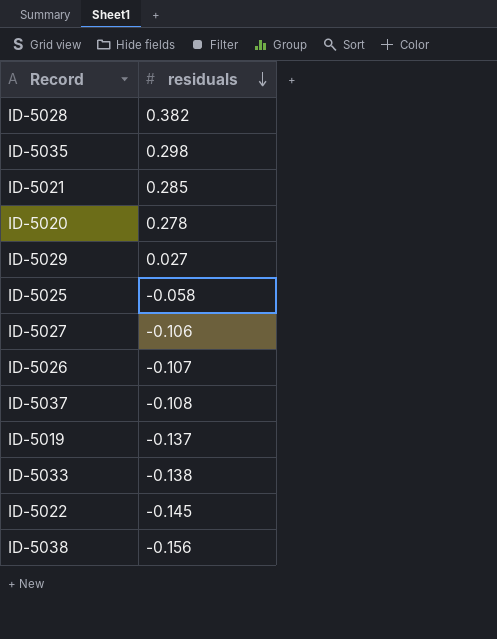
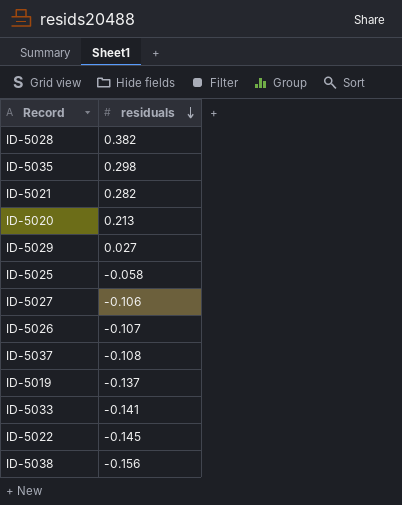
ID-5021 | residuals: 0.285 -> 0.282
ID-5020 | residuals: 0.278 -> 0.213
ID-5033 | residuals: -0.138 -> -0.141

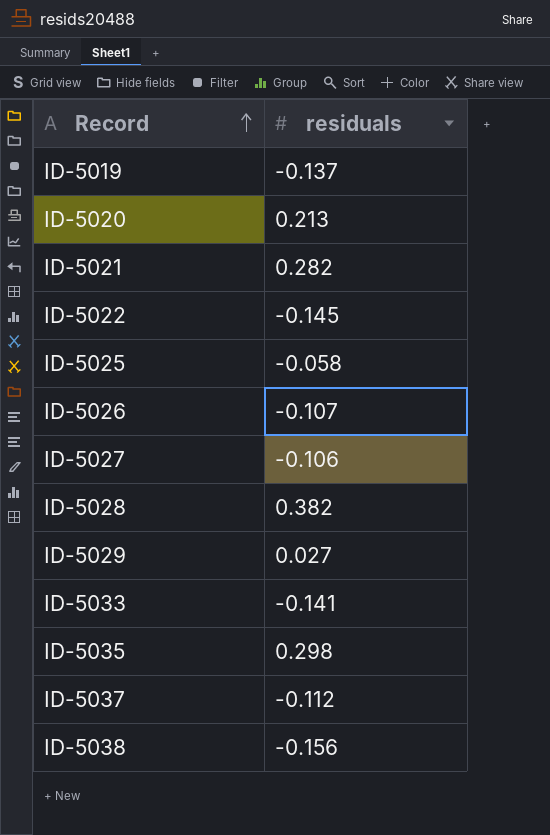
row order: residuals descending -> Record ascending
ID-5037 | residuals: -0.108 -> -0.112

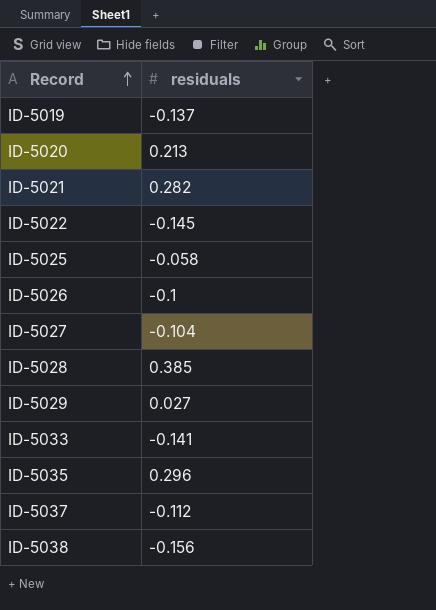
ID-5026 | residuals: -0.107 -> -0.1
ID-5027 | residuals: -0.106 -> -0.104
ID-5028 | residuals: 0.382 -> 0.385
ID-5035 | residuals: 0.298 -> 0.296

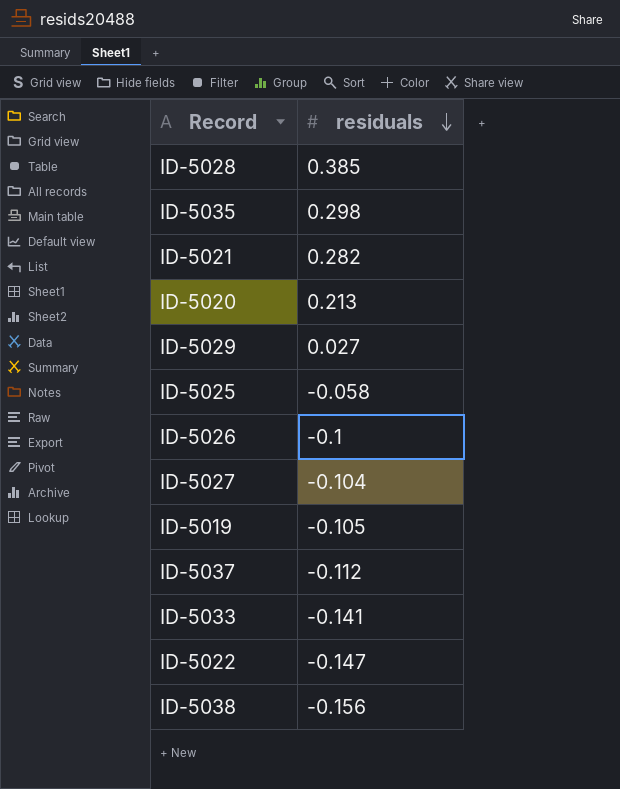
row order: Record ascending -> residuals descending
ID-5035 | residuals: 0.296 -> 0.298
ID-5019 | residuals: -0.137 -> -0.105
ID-5022 | residuals: -0.145 -> -0.147

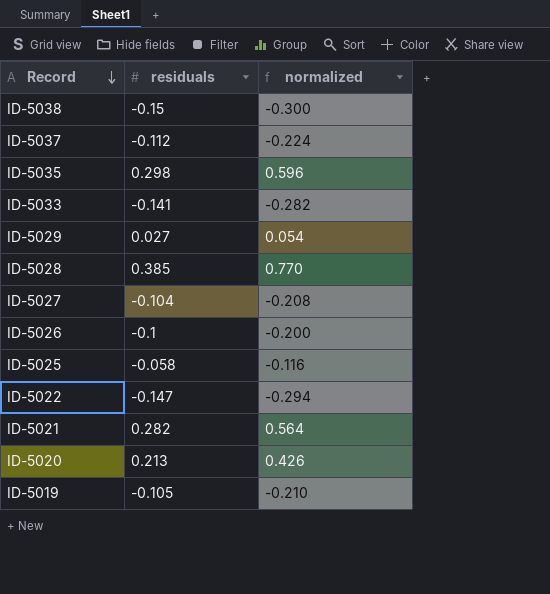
row order: residuals descending -> Record descending
column normalized | formula: none -> [residuals] * 2
ID-5038 | residuals: -0.156 -> -0.15

